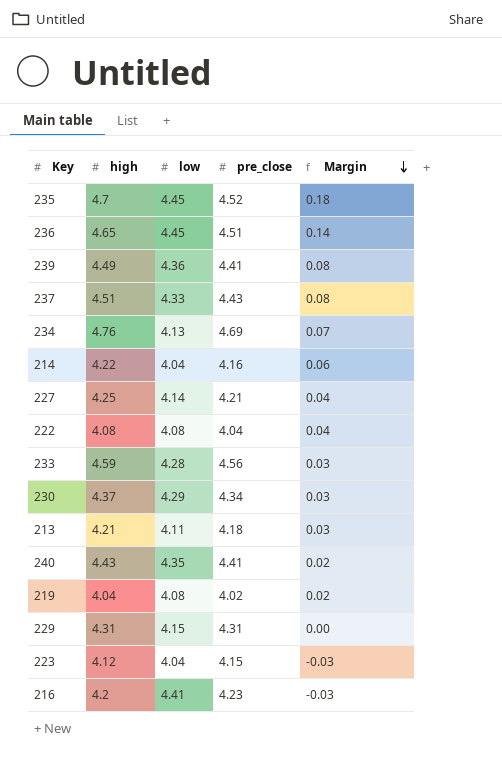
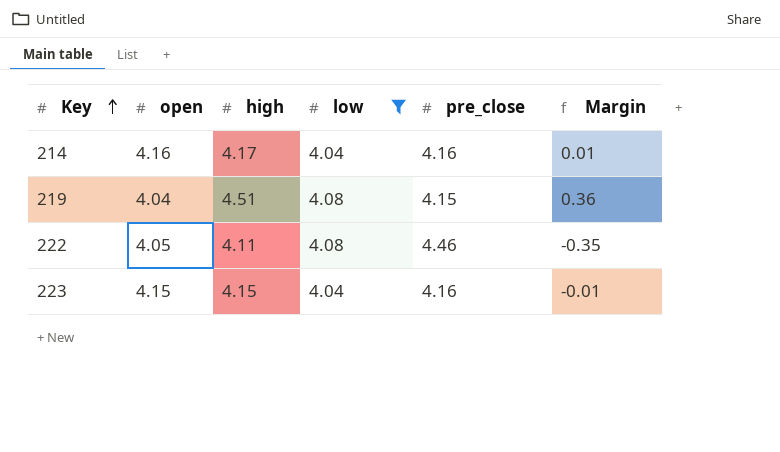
filter: none -> low <= 4.08
row order: Margin descending -> Key ascending
column open | position: none -> 2
214 | high: 4.22 -> 4.17
214 | Margin: 0.06 -> 0.01
219 | high: 4.04 -> 4.51
219 | pre_close: 4.02 -> 4.15
219 | Margin: 0.02 -> 0.36
222 | high: 4.08 -> 4.11
222 | pre_close: 4.04 -> 4.46
222 | Margin: 0.04 -> -0.35
223 | high: 4.12 -> 4.15
223 | pre_close: 4.15 -> 4.16
223 | Margin: -0.03 -> -0.01

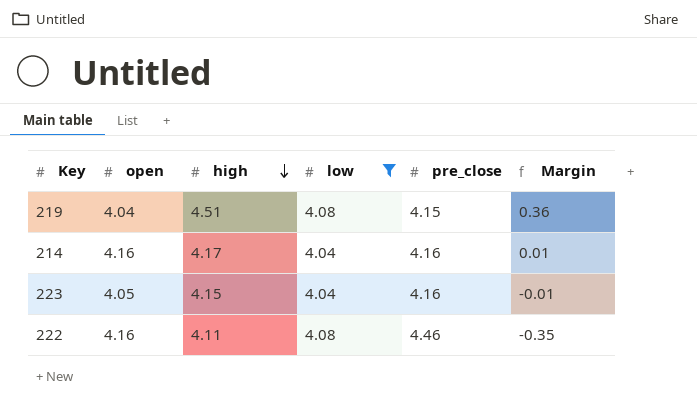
row order: Key ascending -> high descending
223 | open: 4.15 -> 4.05
222 | open: 4.05 -> 4.16

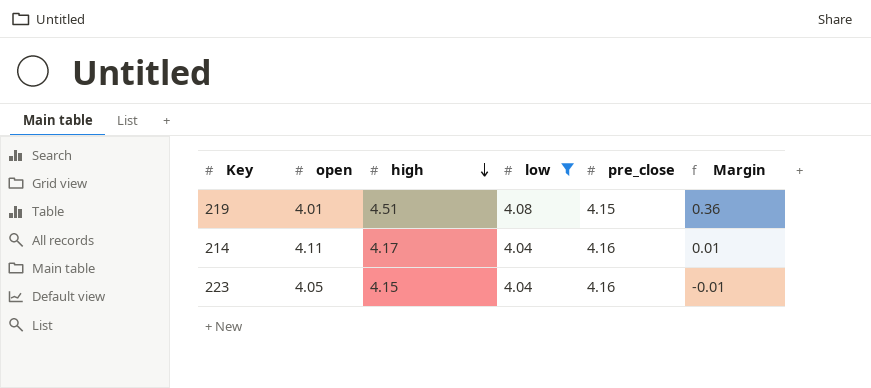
row 222: 4.16 | 4.11 | 4.08 | 4.46 | -0.35 -> none
219 | open: 4.04 -> 4.01
214 | open: 4.16 -> 4.11

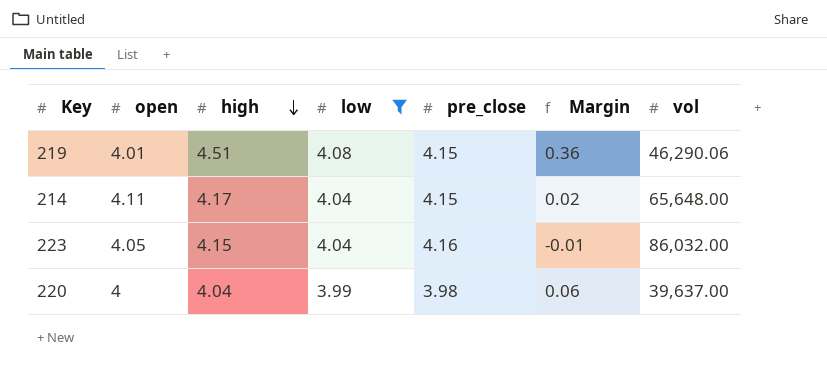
column vol | position: none -> 7
214 | pre_close: 4.16 -> 4.15
214 | Margin: 0.01 -> 0.02
row 220: none -> 4 | 4.04 | 3.99 | 3.98 | 0.06 | 39,637.00

